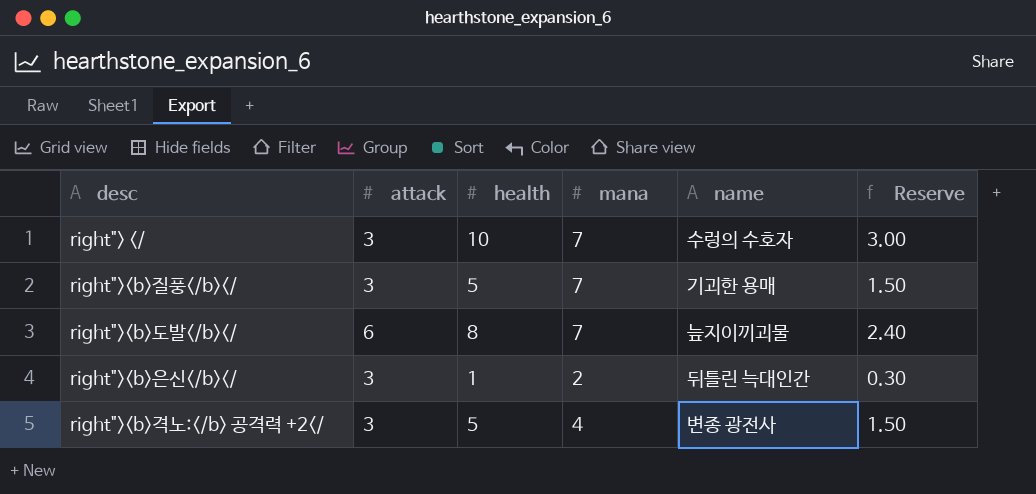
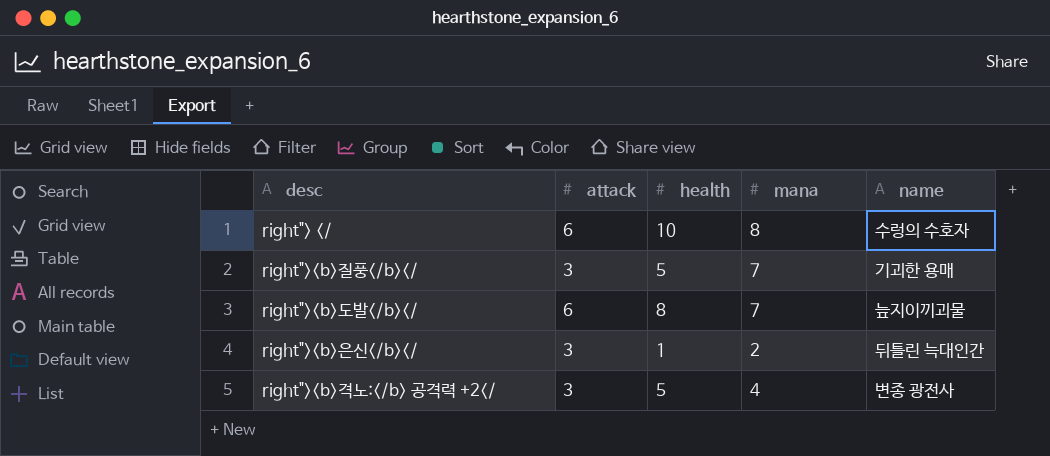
column Reserve | formula: [health] * 0.3 -> none
right"> </ | attack: 3 -> 6
right"> </ | mana: 7 -> 8

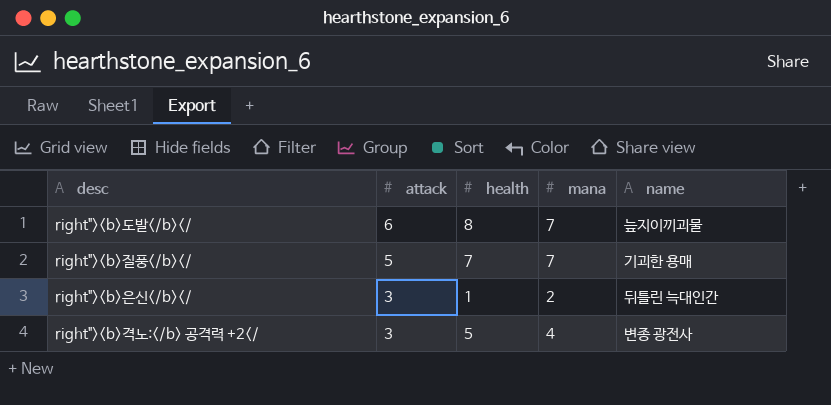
row order: none -> attack descending
row right"> </: 6 | 10 | 8 | 수렁의 수호자 -> none
right"><b>질풍</b></ | attack: 3 -> 5
right"><b>질풍</b></ | health: 5 -> 7

